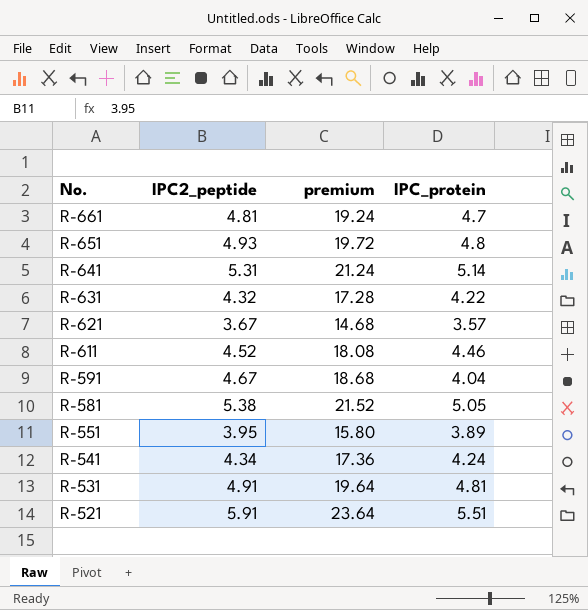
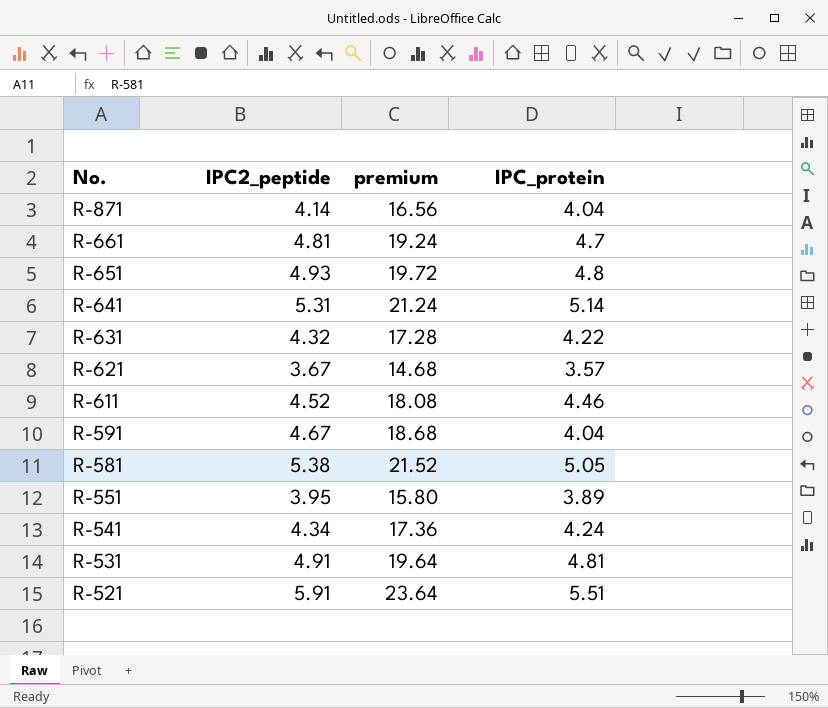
row R-871: none -> 4.14 | 16.56 | 4.04

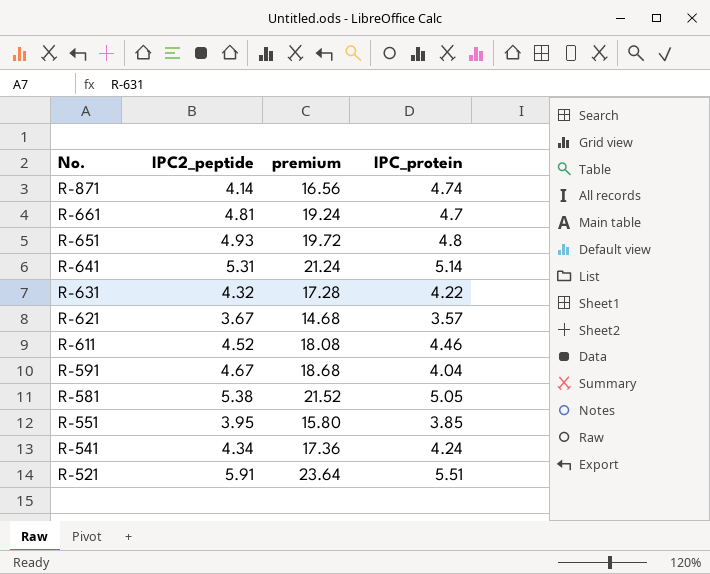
row R-531: 4.91 | 19.64 | 4.81 -> none
R-871 | IPC_protein: 4.04 -> 4.74
R-551 | IPC_protein: 3.89 -> 3.85

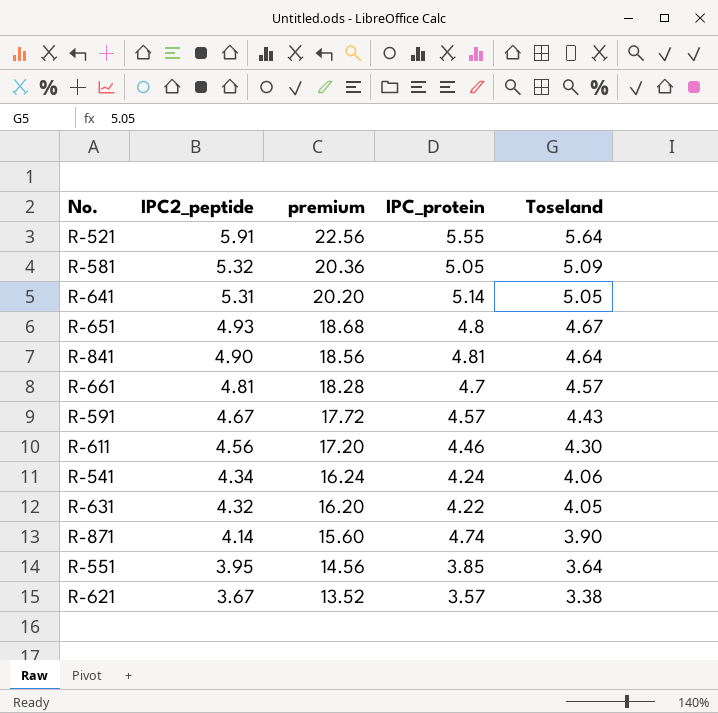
row order: No. descending -> IPC2_peptide descending
column premium | formula: [IPC2_peptide] * 4 -> [Toseland] * 4
column Toseland | position: none -> 5
R-521 | IPC_protein: 5.51 -> 5.55
R-581 | IPC2_peptide: 5.38 -> 5.32
row R-841: none -> 4.90 | 18.56 | 4.81 | 4.64
R-591 | IPC_protein: 4.04 -> 4.57
R-611 | IPC2_peptide: 4.52 -> 4.56

